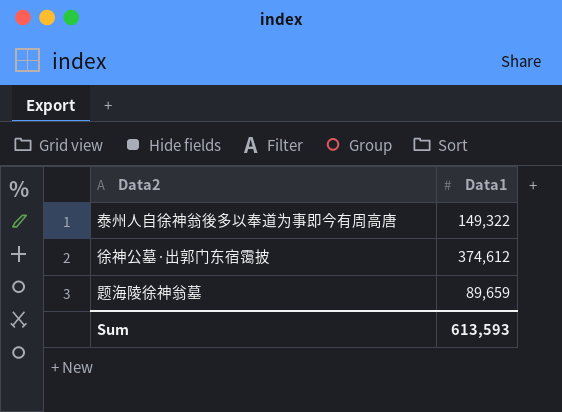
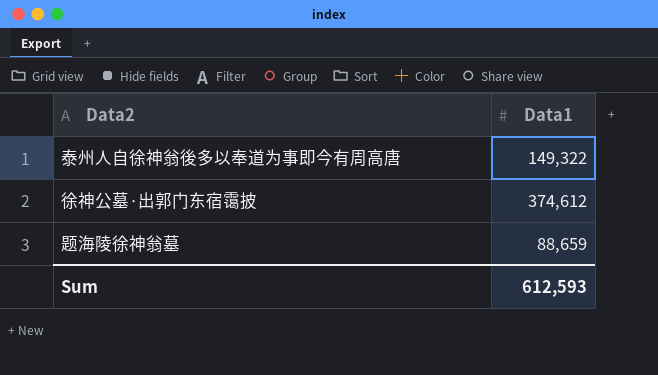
题海陵徐神翁墓 | Data1: 89,659 -> 88,659
Sum | Data1: 613,593 -> 612,593

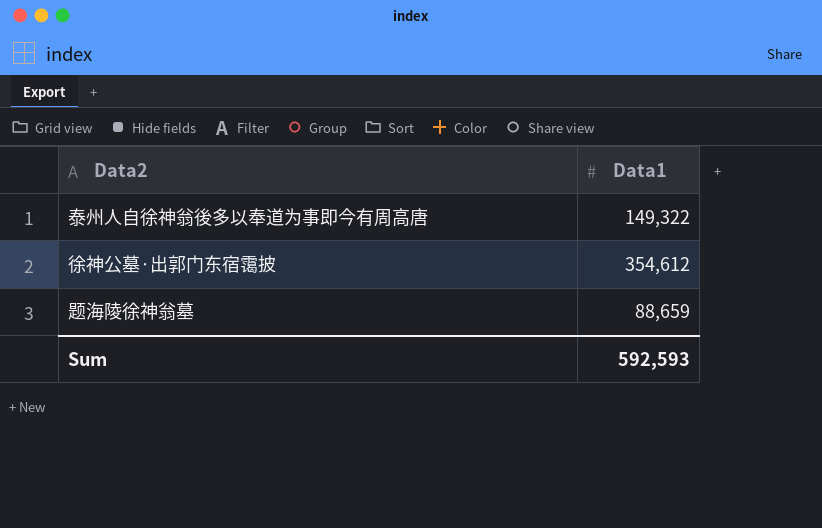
徐神公墓·出郭门东宿霭披 | Data1: 374,612 -> 354,612
Sum | Data1: 612,593 -> 592,593

